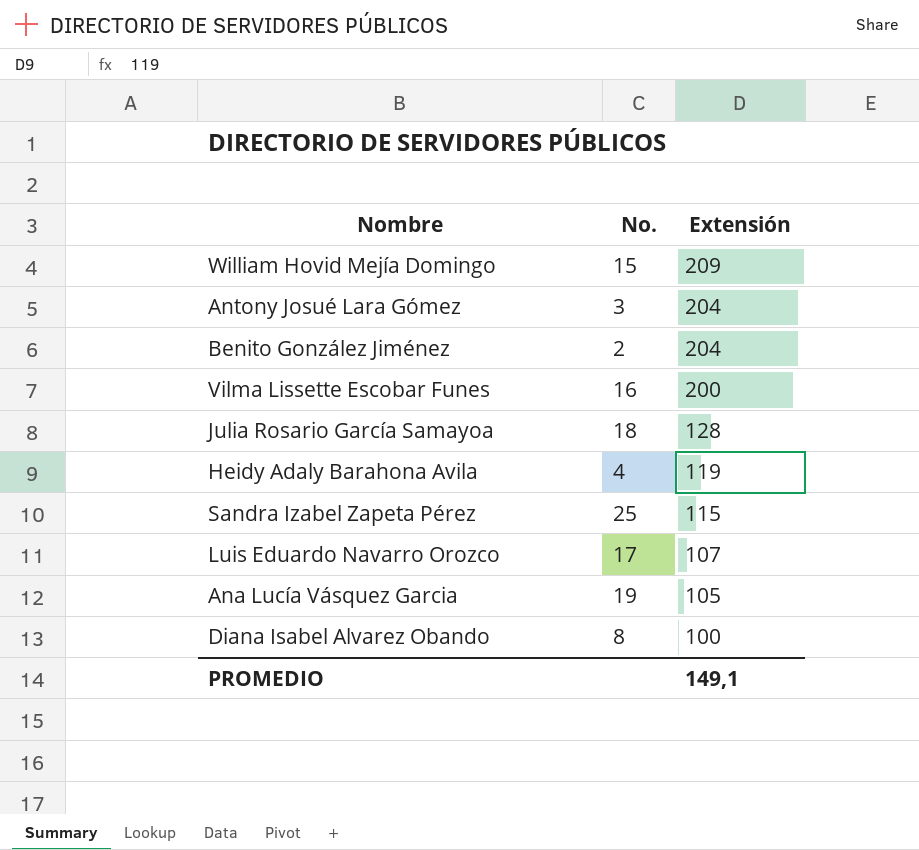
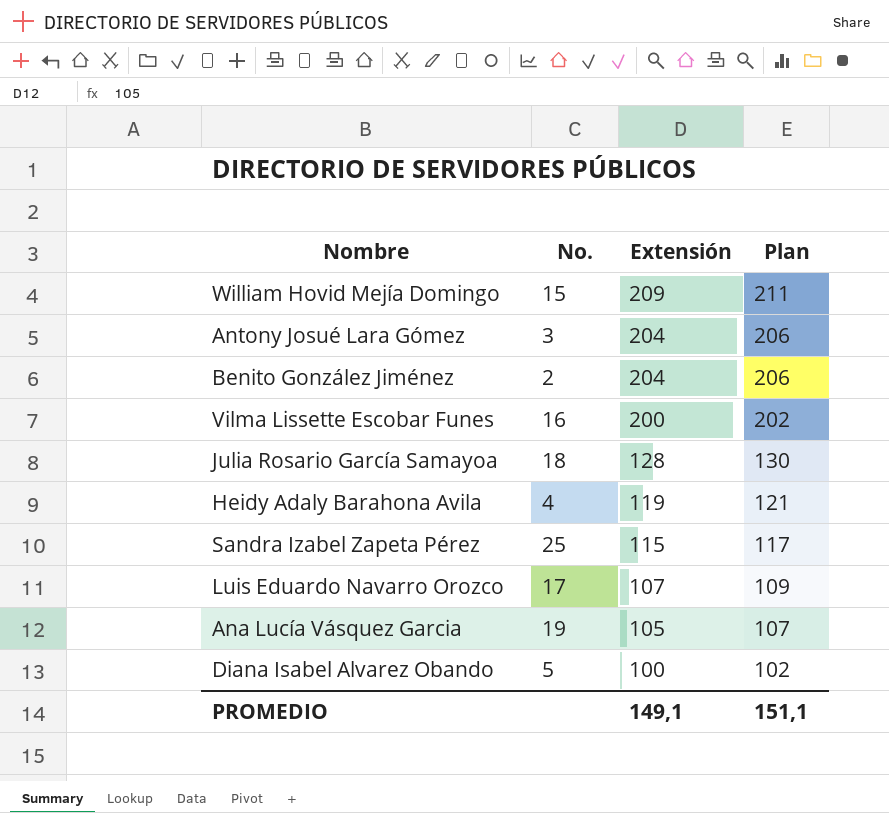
column Plan | formula: none -> [Extensión] + 2
Diana Isabel Alvarez Obando | No.: 8 -> 5

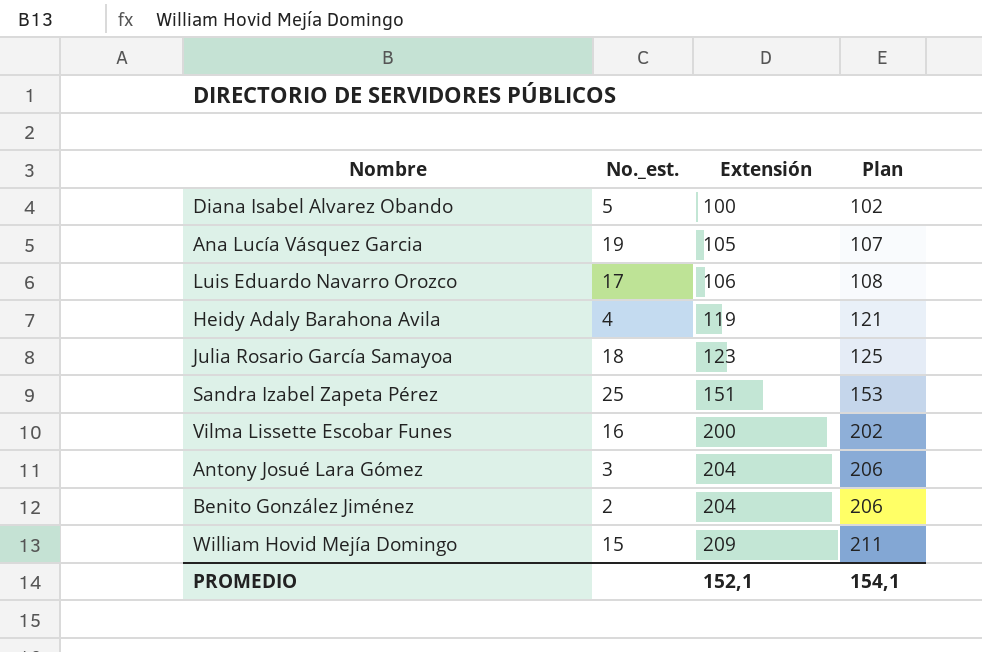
row order: Extensión descending -> Extensión ascending
column name: No. -> No._est.
Luis Eduardo Navarro Orozco | Extensión: 107 -> 106
Luis Eduardo Navarro Orozco | Plan: 109 -> 108
Julia Rosario García Samayoa | Extensión: 128 -> 123
Julia Rosario García Samayoa | Plan: 130 -> 125
Sandra Izabel Zapeta Pérez | Extensión: 115 -> 151
Sandra Izabel Zapeta Pérez | Plan: 117 -> 153
PROMEDIO | Extensión: 149,1 -> 152,1
PROMEDIO | Plan: 151,1 -> 154,1

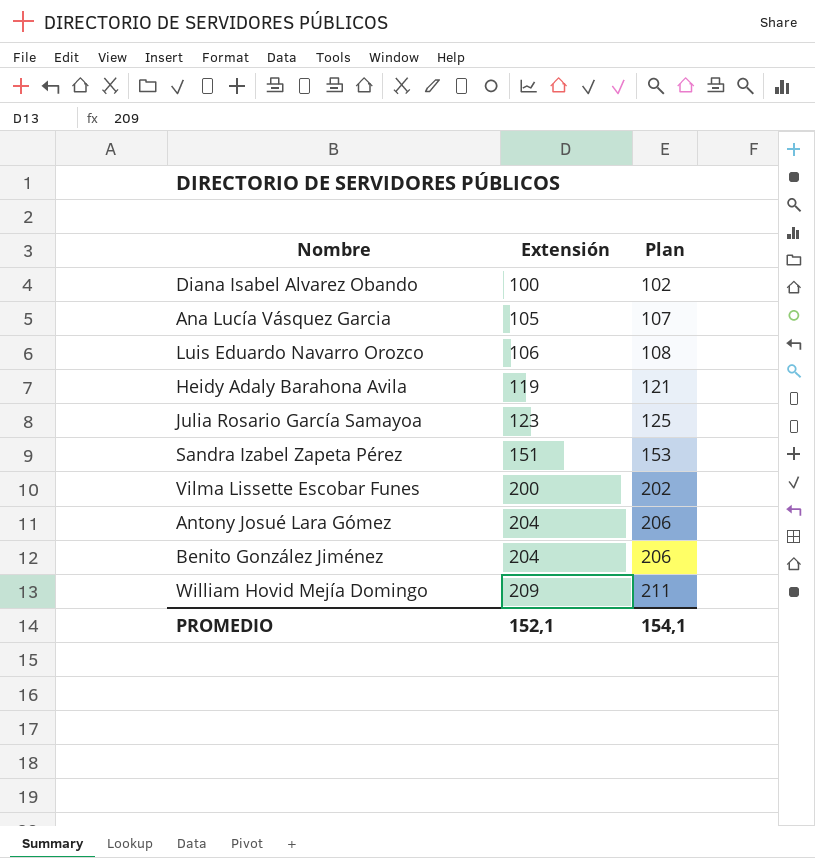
column No._est. | position: 2 -> none

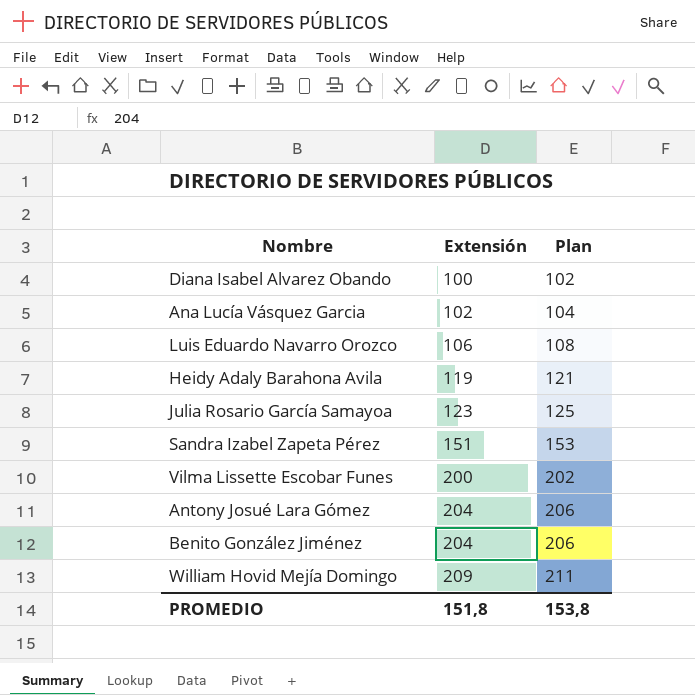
Ana Lucía Vásquez Garcia | Extensión: 105 -> 102
Ana Lucía Vásquez Garcia | Plan: 107 -> 104
PROMEDIO | Extensión: 152,1 -> 151,8
PROMEDIO | Plan: 154,1 -> 153,8

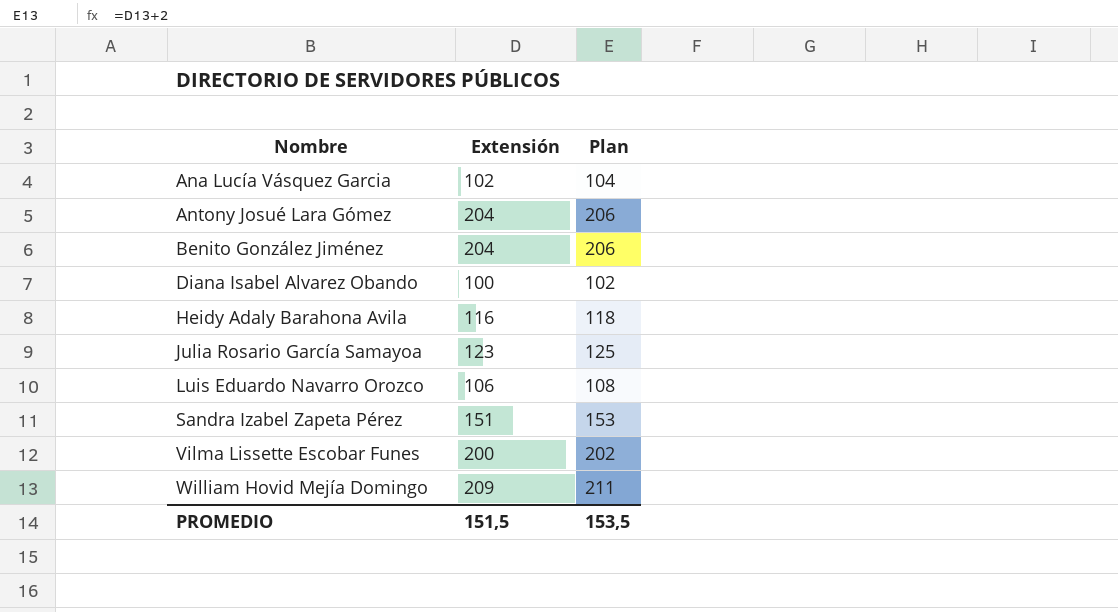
row order: Extensión ascending -> Nombre ascending
Heidy Adaly Barahona Avila | Extensión: 119 -> 116
Heidy Adaly Barahona Avila | Plan: 121 -> 118
PROMEDIO | Extensión: 151,8 -> 151,5
PROMEDIO | Plan: 153,8 -> 153,5

